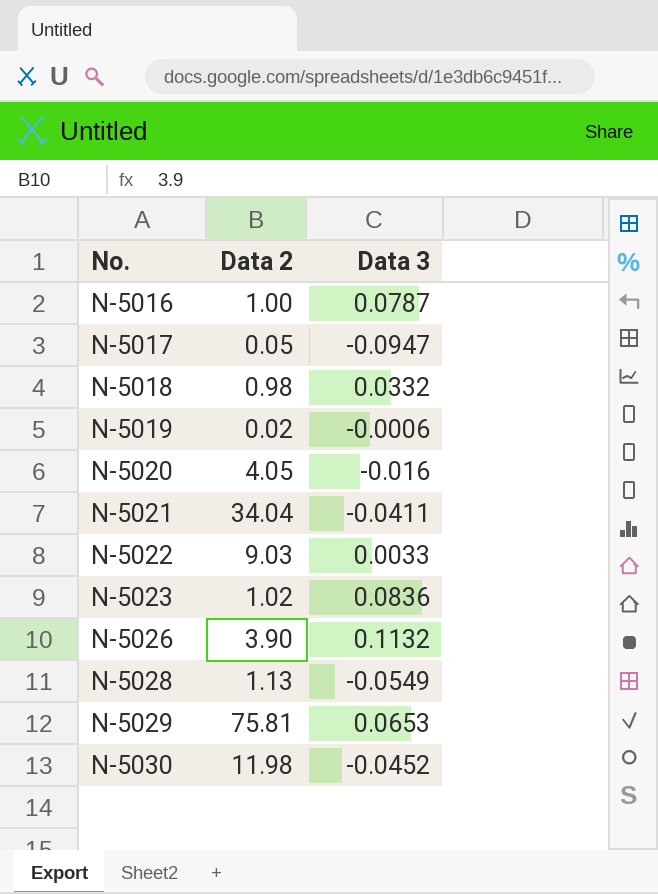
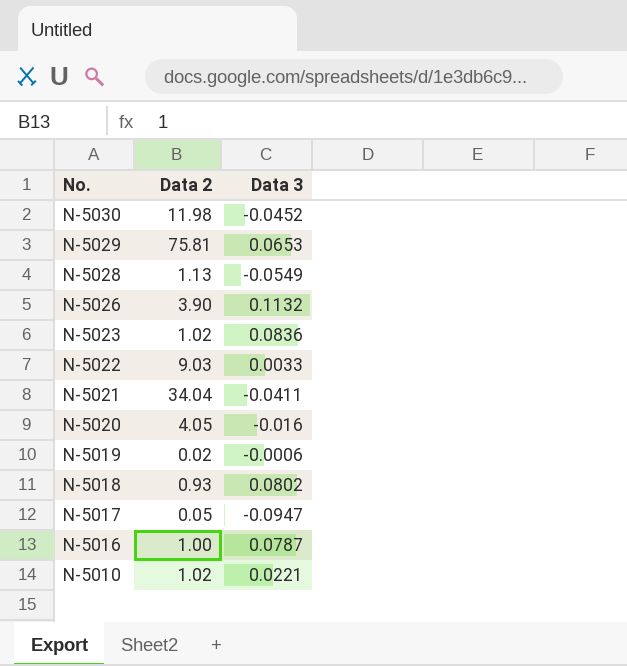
row order: No. ascending -> No. descending
N-5018 | Data 2: 0.98 -> 0.93
N-5018 | Data 3: 0.0332 -> 0.0802
row N-5010: none -> 1.02 | 0.0221

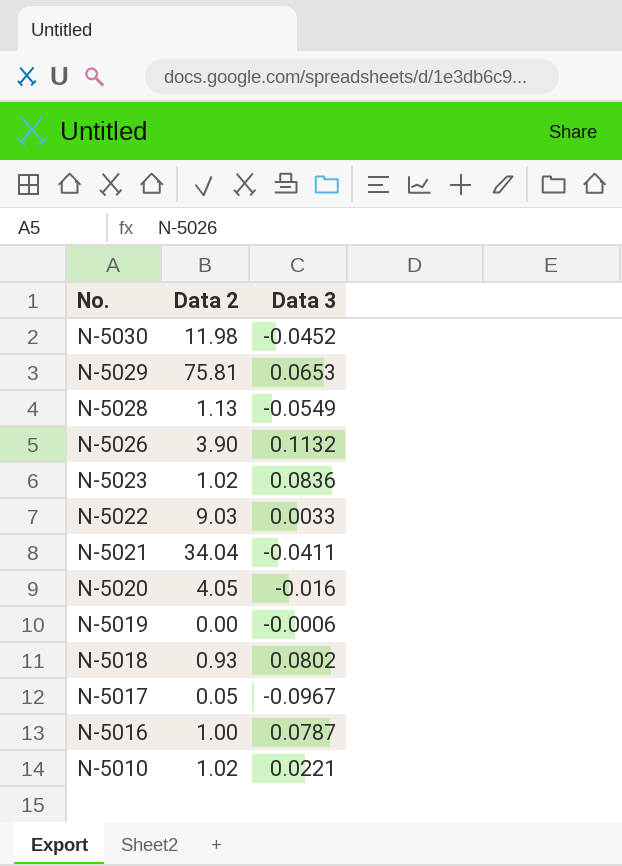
N-5019 | Data 2: 0.02 -> 0.00
N-5017 | Data 3: -0.0947 -> -0.0967

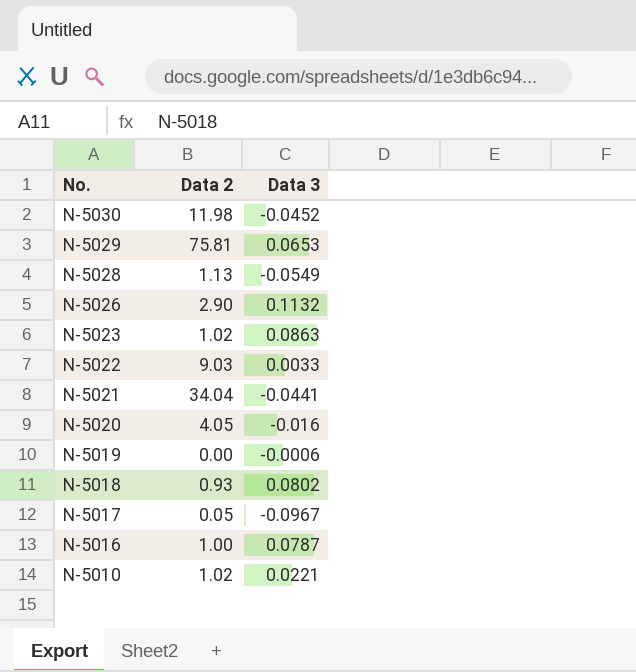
N-5026 | Data 2: 3.90 -> 2.90
N-5023 | Data 3: 0.0836 -> 0.0863
N-5021 | Data 3: -0.0411 -> -0.0441

